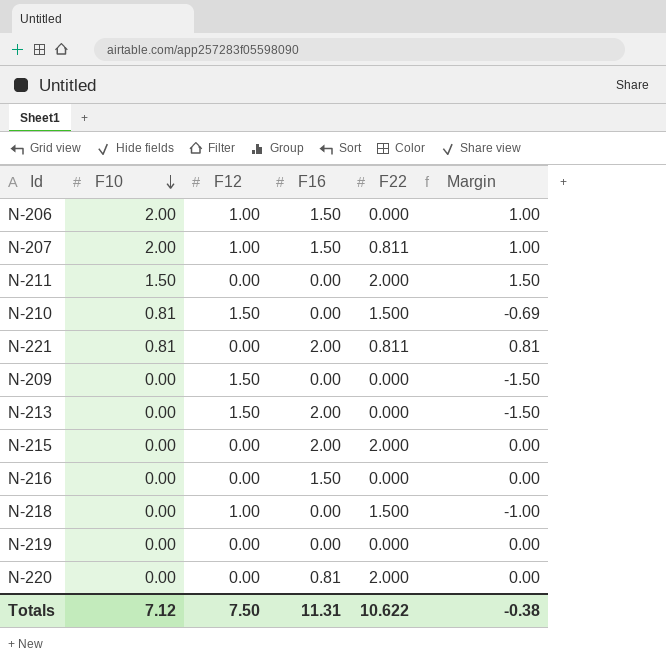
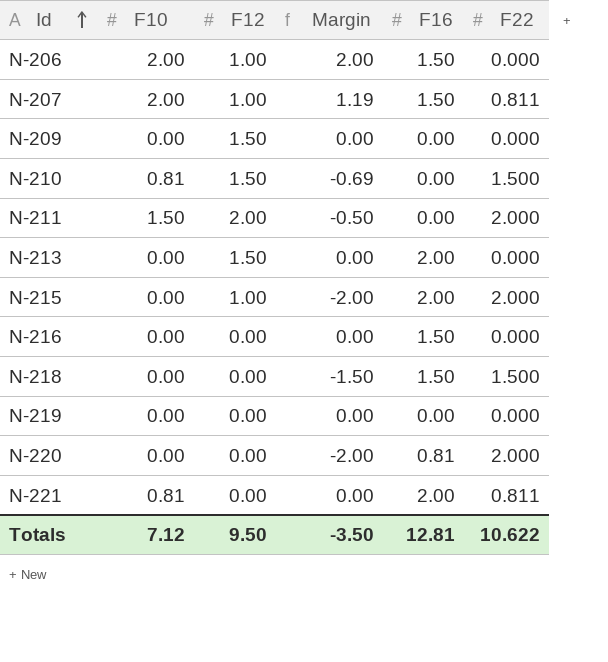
row order: F10 descending -> Id ascending
column Margin | formula: [F10] - [F12] -> [F10] - [F22]
column Margin | position: 6 -> 4
N-211 | F12: 0.00 -> 2.00
N-215 | F12: 0.00 -> 1.00
N-218 | F12: 1.00 -> 0.00
N-218 | F16: 0.00 -> 1.50
Totals | F12: 7.50 -> 9.50
Totals | Margin: -0.38 -> -3.50
Totals | F16: 11.31 -> 12.81

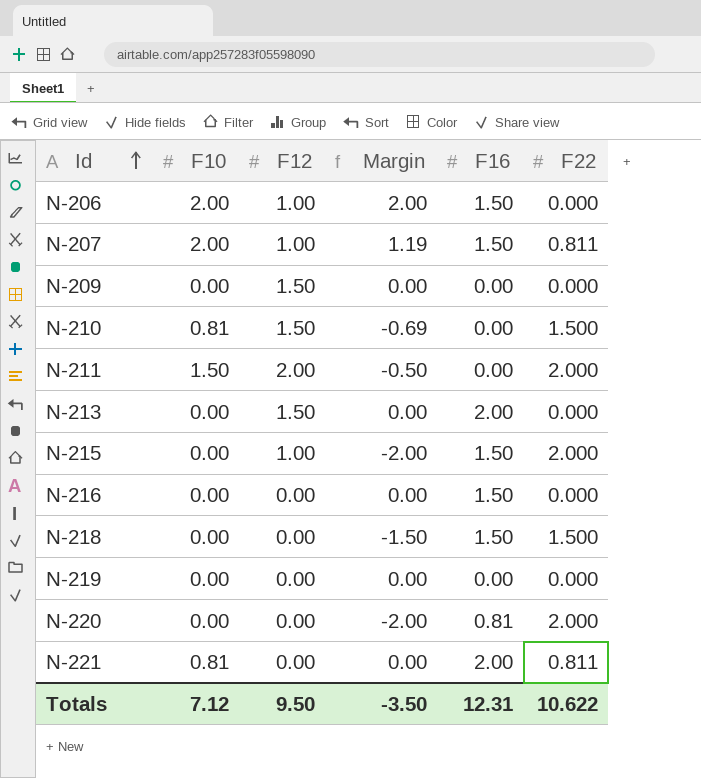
N-215 | F16: 2.00 -> 1.50
Totals | F16: 12.81 -> 12.31

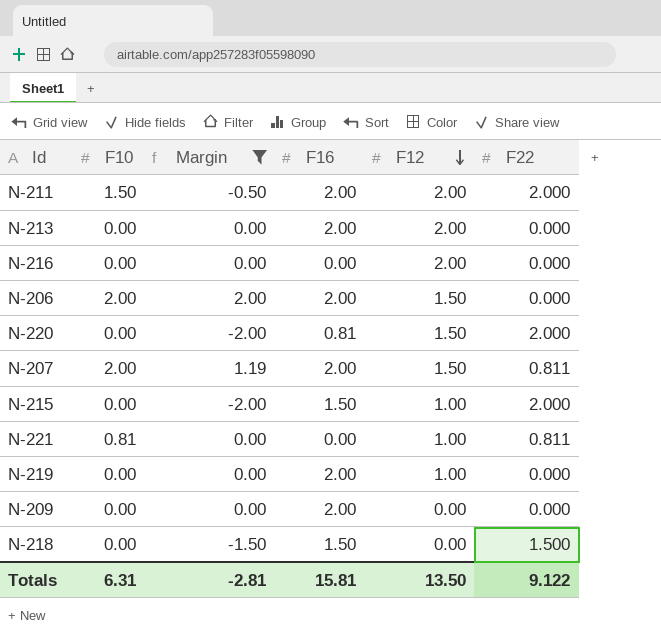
filter: none -> Margin != -0.69
row order: Id ascending -> F12 descending
column F12 | position: 3 -> 5
N-211 | F16: 0.00 -> 2.00
N-213 | F12: 1.50 -> 2.00
N-216 | F16: 1.50 -> 0.00
N-216 | F12: 0.00 -> 2.00
N-206 | F16: 1.50 -> 2.00
N-206 | F12: 1.00 -> 1.50
N-220 | F12: 0.00 -> 1.50
N-207 | F16: 1.50 -> 2.00
N-207 | F12: 1.00 -> 1.50
N-221 | F16: 2.00 -> 0.00
N-221 | F12: 0.00 -> 1.00
N-219 | F16: 0.00 -> 2.00
N-219 | F12: 0.00 -> 1.00
N-209 | F16: 0.00 -> 2.00
N-209 | F12: 1.50 -> 0.00
Totals | F10: 7.12 -> 6.31
Totals | Margin: -3.50 -> -2.81
Totals | F16: 12.31 -> 15.81
Totals | F12: 9.50 -> 13.50
Totals | F22: 10.622 -> 9.122

